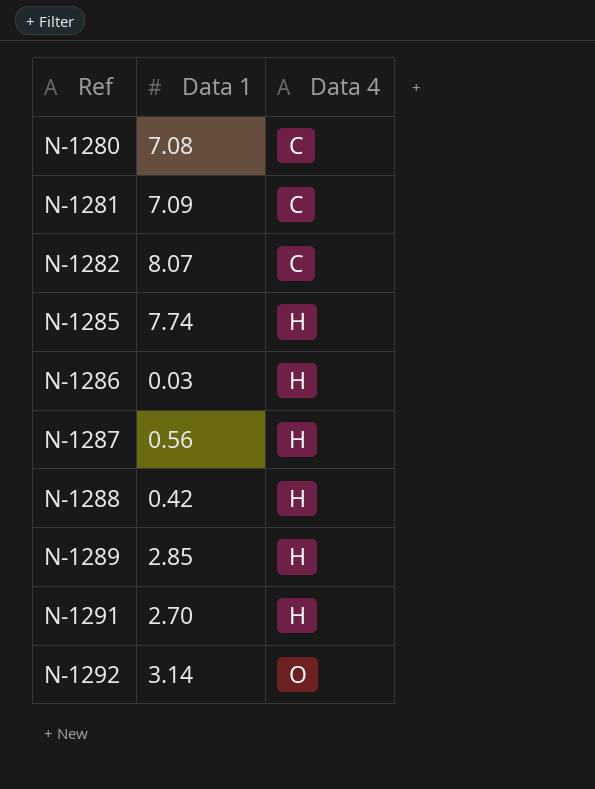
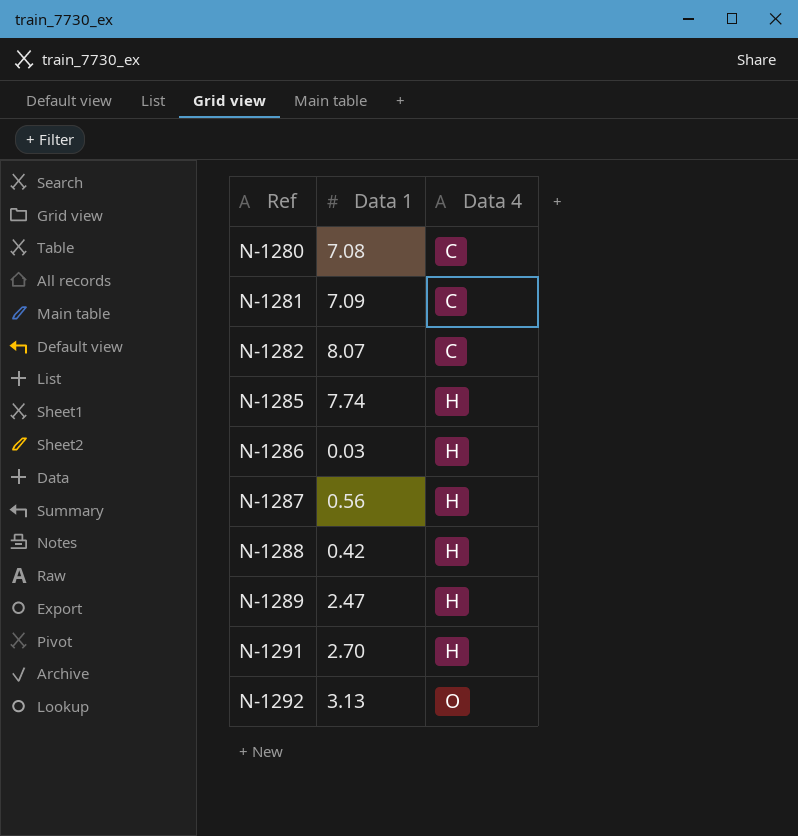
N-1289 | Data 1: 2.85 -> 2.47
N-1292 | Data 1: 3.14 -> 3.13

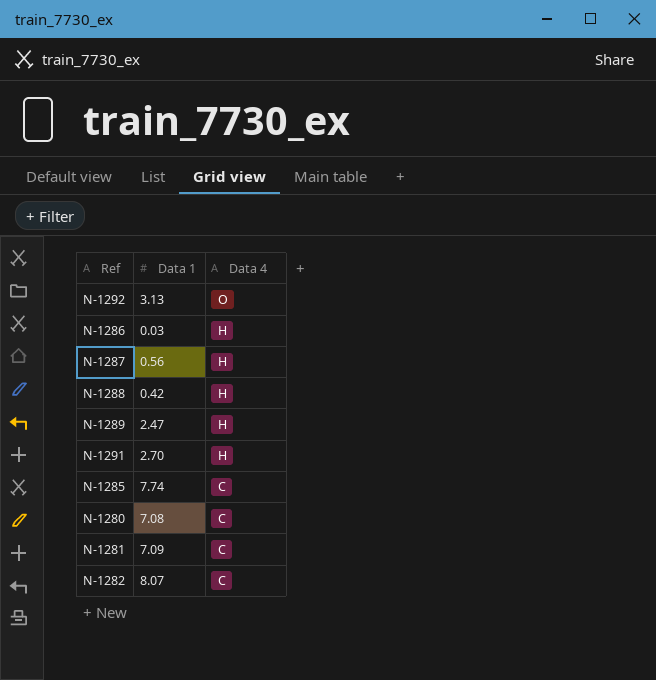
row order: Ref ascending -> Data 4 descending
N-1285 | Data 4: H -> C

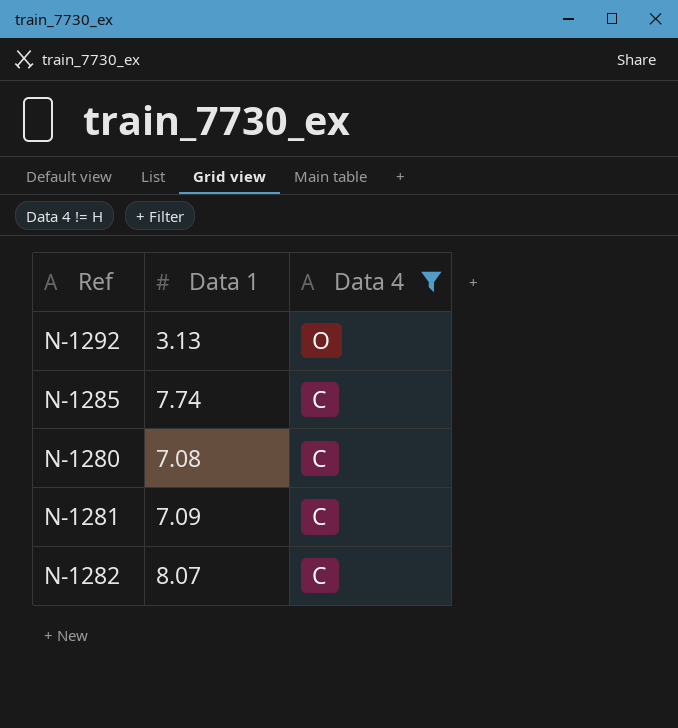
filter: none -> Data 4 != H

